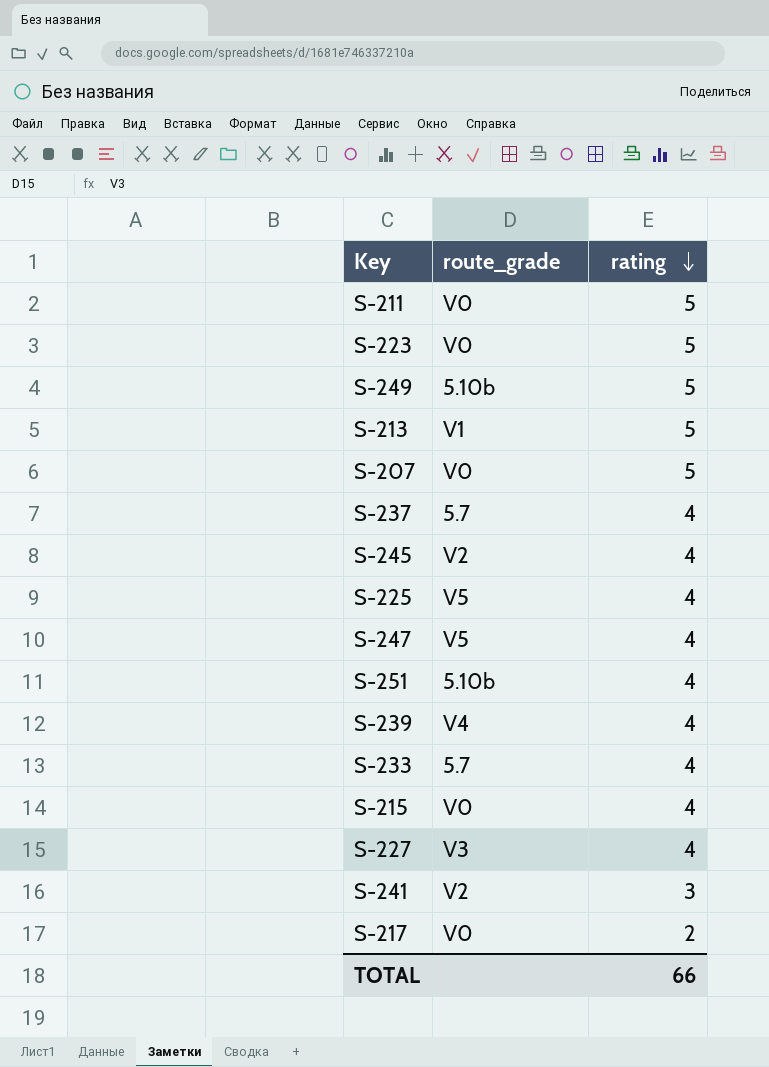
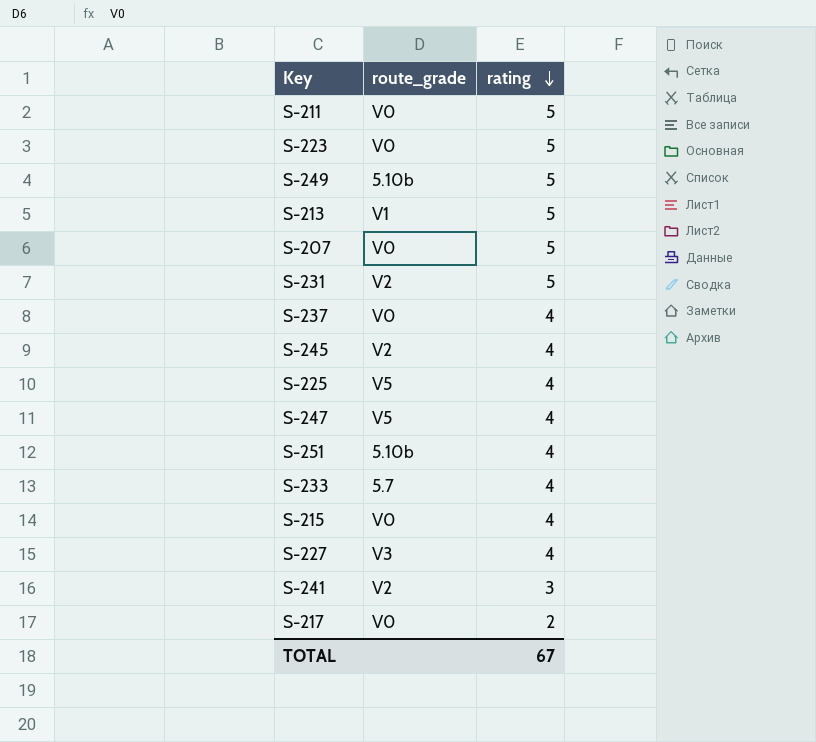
row S-239: V4 | 4 -> none
row S-231: none -> V2 | 5
S-237 | route_grade: 5.7 -> V0
TOTAL | rating: 66 -> 67

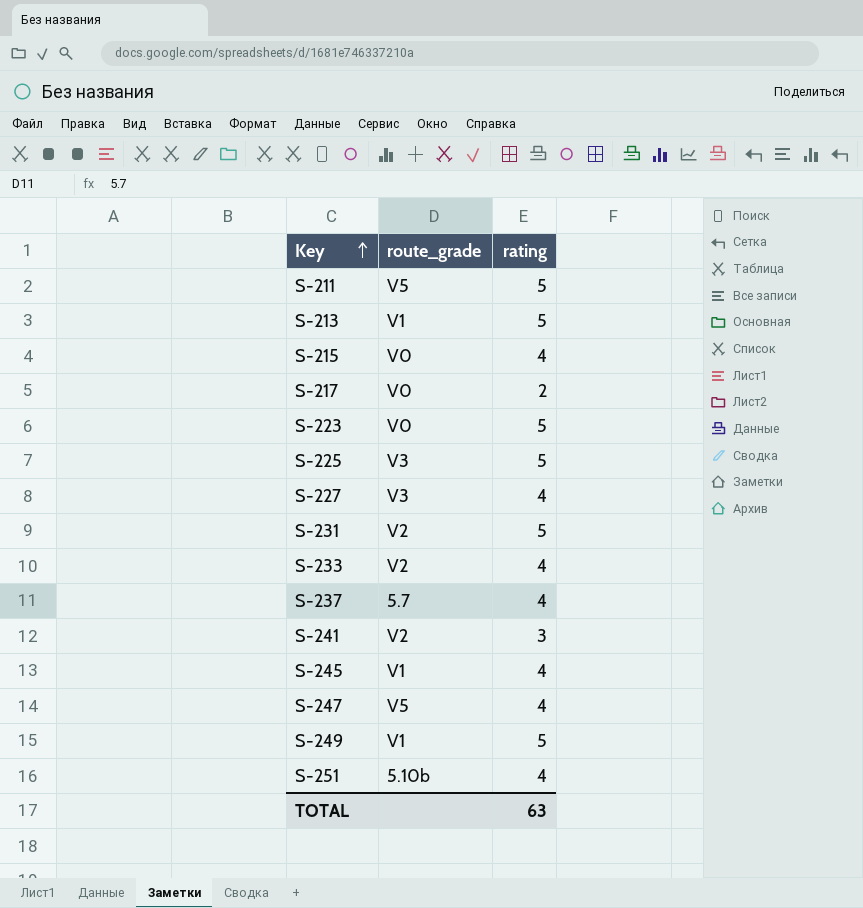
row order: rating descending -> Key ascending
row S-207: V0 | 5 -> none
S-211 | route_grade: V0 -> V5
S-225 | route_grade: V5 -> V3
S-225 | rating: 4 -> 5
S-233 | route_grade: 5.7 -> V2
S-237 | route_grade: V0 -> 5.7
S-245 | route_grade: V2 -> V1
S-249 | route_grade: 5.10b -> V1
TOTAL | rating: 67 -> 63

